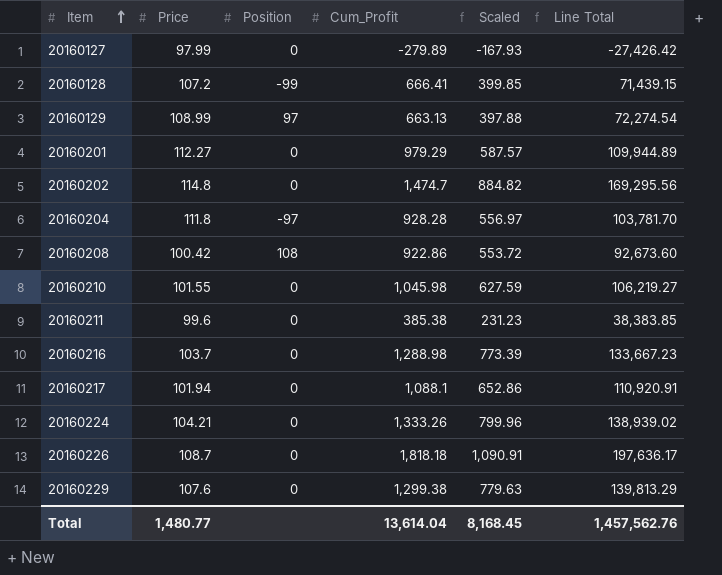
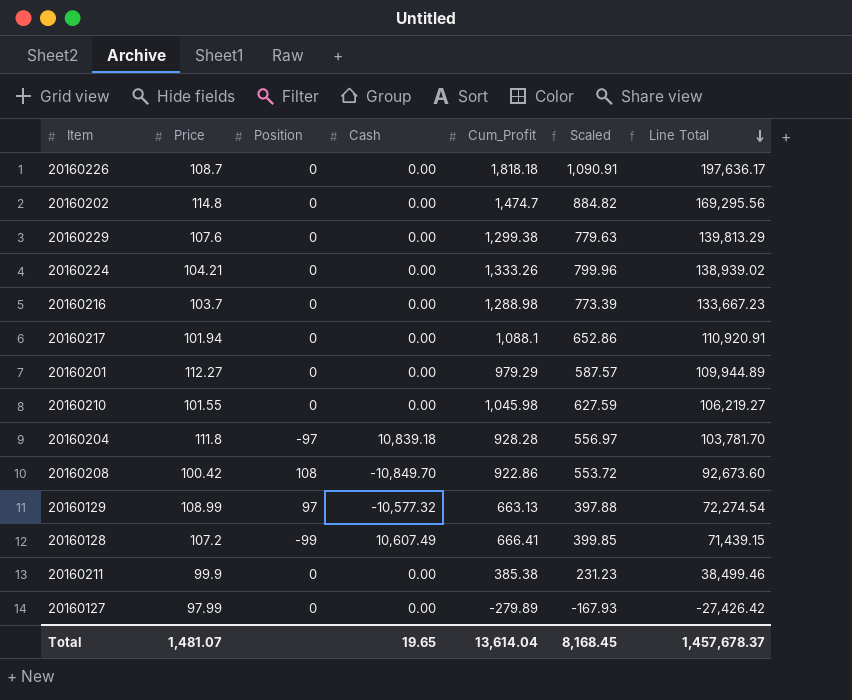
row order: Item ascending -> Line Total descending
column Cash | position: none -> 4
20160211 | Price: 99.6 -> 99.9
20160211 | Line Total: 38,383.85 -> 38,499.46
Total | Price: 1,480.77 -> 1,481.07
Total | Line Total: 1,457,562.76 -> 1,457,678.37

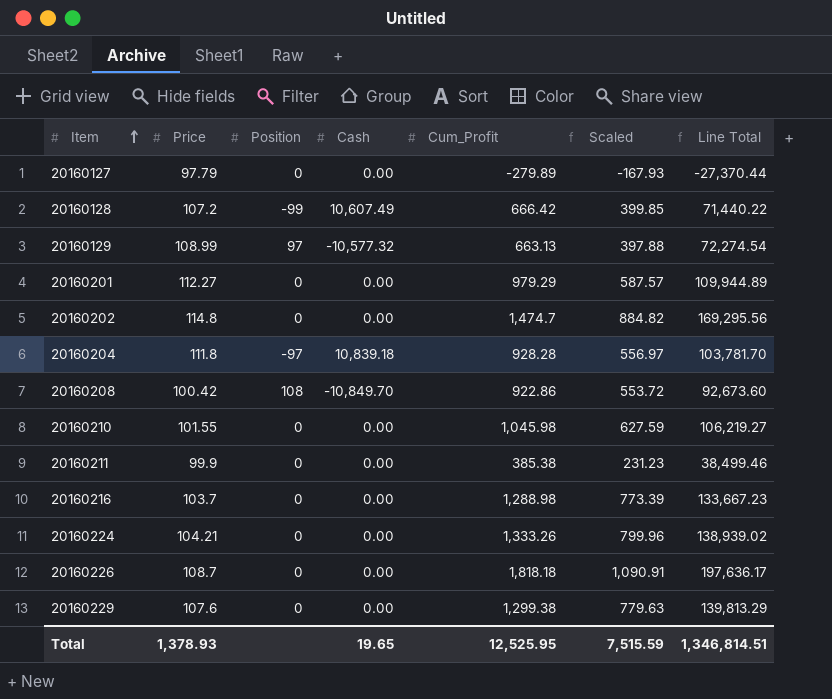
row order: Line Total descending -> Item ascending
row 20160217: 101.94 | 0 | 0.00 | 1,088.1 | 652.86 | 110,920.91 -> none
20160127 | Price: 97.99 -> 97.79
20160127 | Line Total: -27,426.42 -> -27,370.44
20160128 | Cum_Profit: 666.41 -> 666.42
20160128 | Line Total: 71,439.15 -> 71,440.22
Total | Price: 1,481.07 -> 1,378.93
Total | Cum_Profit: 13,614.04 -> 12,525.95
Total | Scaled: 8,168.45 -> 7,515.59
Total | Line Total: 1,457,678.37 -> 1,346,814.51

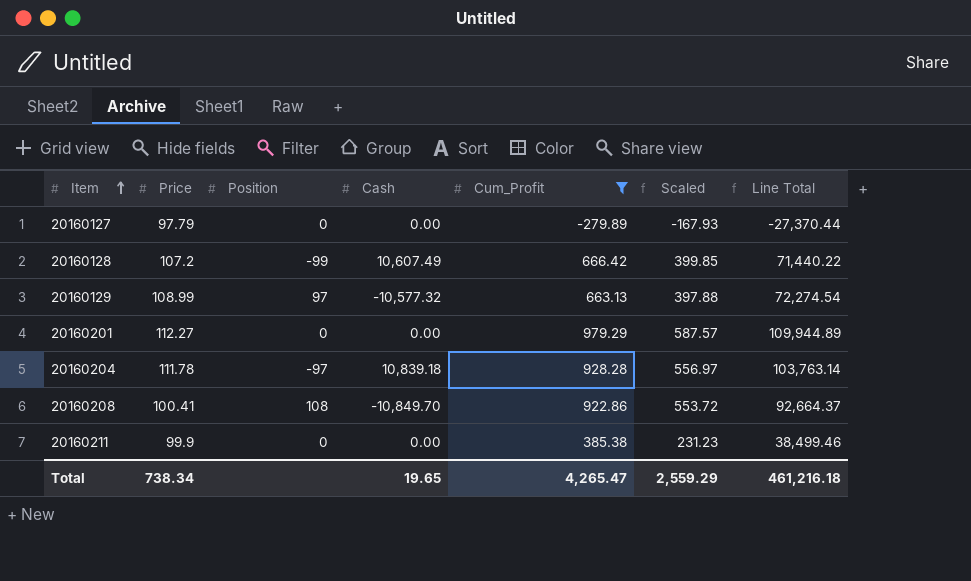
filter: none -> Cum_Profit <= 979.29
20160204 | Price: 111.8 -> 111.78
20160204 | Line Total: 103,781.70 -> 103,763.14
20160208 | Price: 100.42 -> 100.41
20160208 | Line Total: 92,673.60 -> 92,664.37
Total | Price: 1,378.93 -> 738.34
Total | Cum_Profit: 12,525.95 -> 4,265.47
Total | Scaled: 7,515.59 -> 2,559.29
Total | Line Total: 1,346,814.51 -> 461,216.18

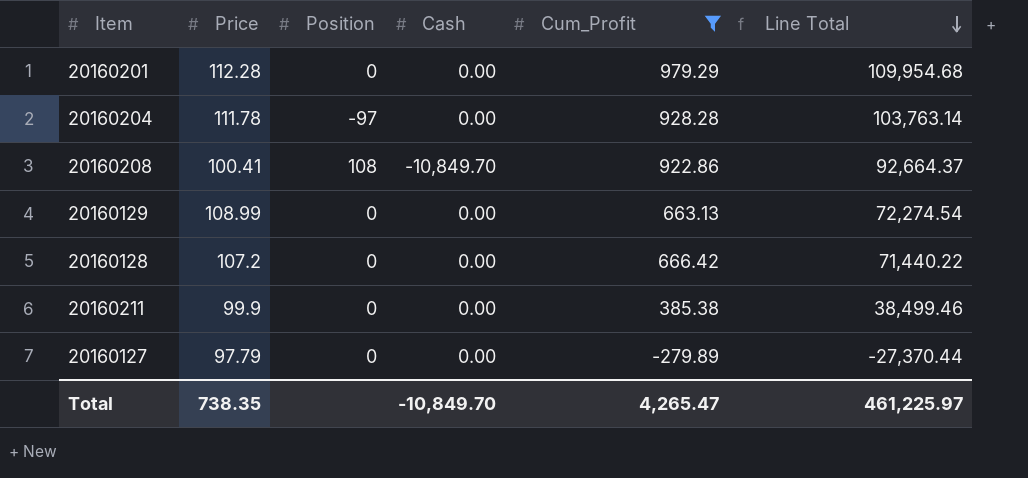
row order: Item ascending -> Line Total descending
column Scaled | formula: [Cum_Profit] * 0.6 -> none
20160201 | Price: 112.27 -> 112.28
20160201 | Line Total: 109,944.89 -> 109,954.68
20160204 | Cash: 10,839.18 -> 0.00
20160129 | Position: 97 -> 0
20160129 | Cash: -10,577.32 -> 0.00
20160128 | Position: -99 -> 0
20160128 | Cash: 10,607.49 -> 0.00
Total | Price: 738.34 -> 738.35
Total | Cash: 19.65 -> -10,849.70
Total | Line Total: 461,216.18 -> 461,225.97

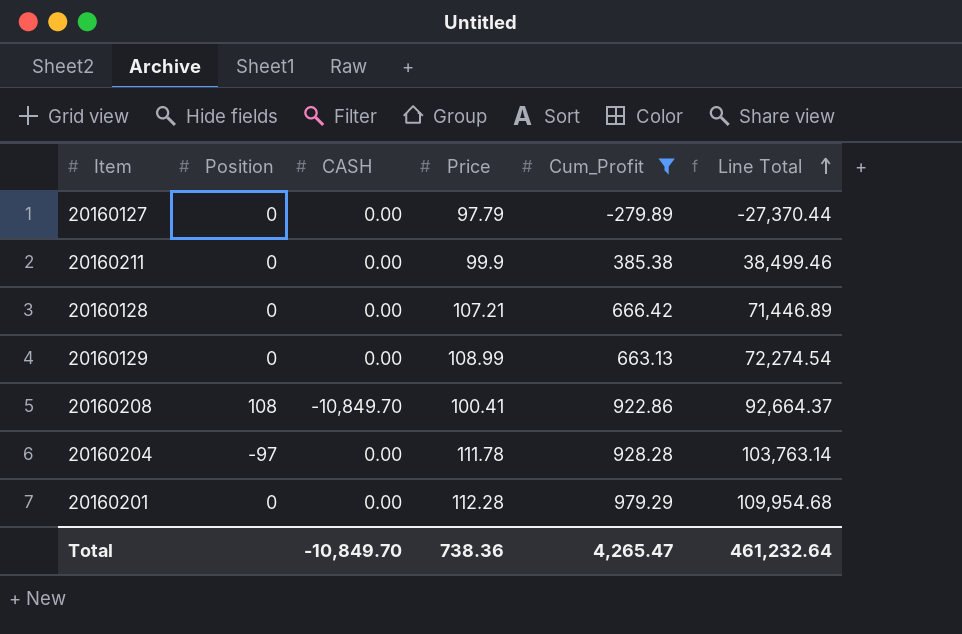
row order: Line Total descending -> Line Total ascending
column name: Cash -> CASH
column Price | position: 2 -> 4
20160128 | Price: 107.2 -> 107.21
20160128 | Line Total: 71,440.22 -> 71,446.89
Total | Price: 738.35 -> 738.36
Total | Line Total: 461,225.97 -> 461,232.64

